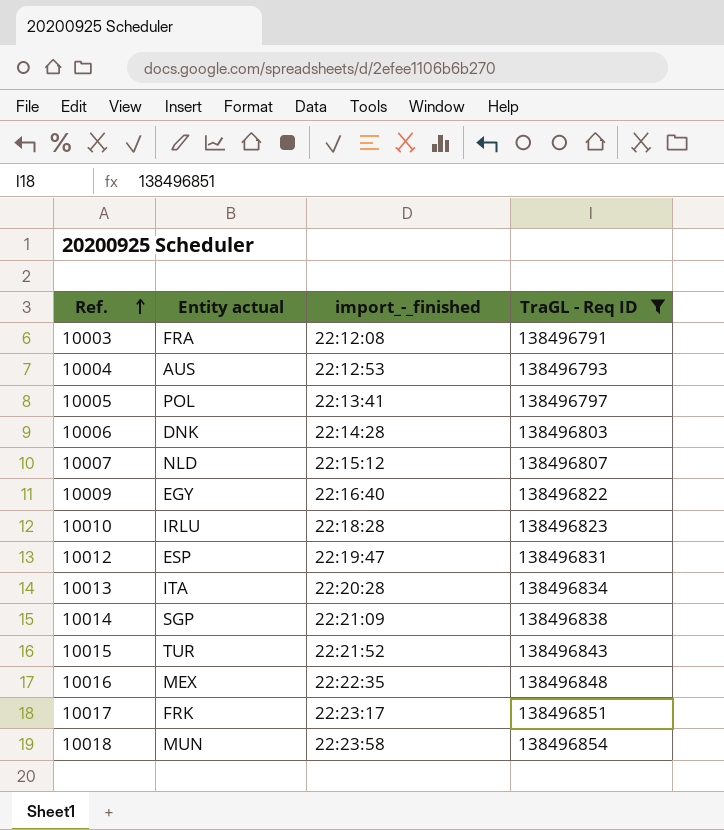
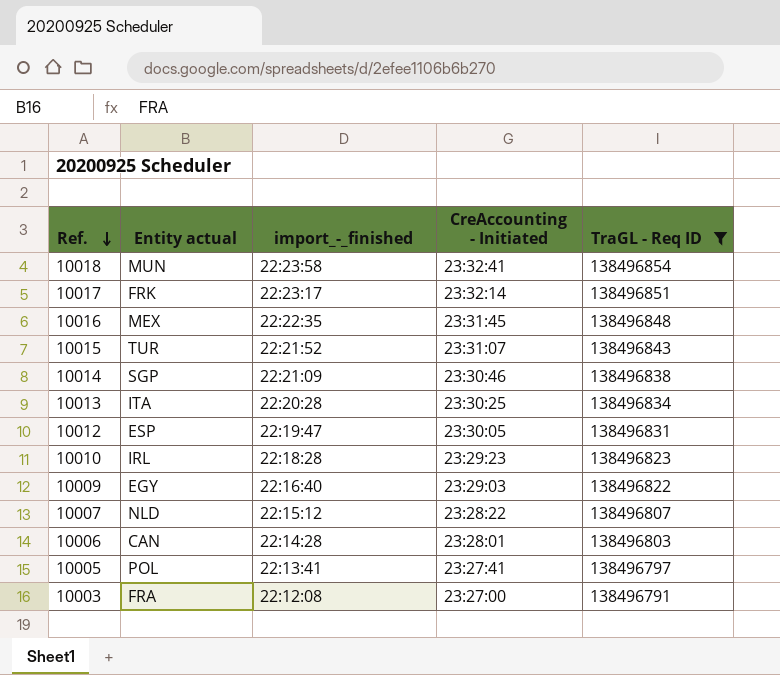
row order: Ref. ascending -> Ref. descending
column CreAccounting - Initiated | position: none -> 4
row 10004: AUS | 22:12:53 | 138496793 -> none
10010 | Entity actual: IRLU -> IRL
10006 | Entity actual: DNK -> CAN

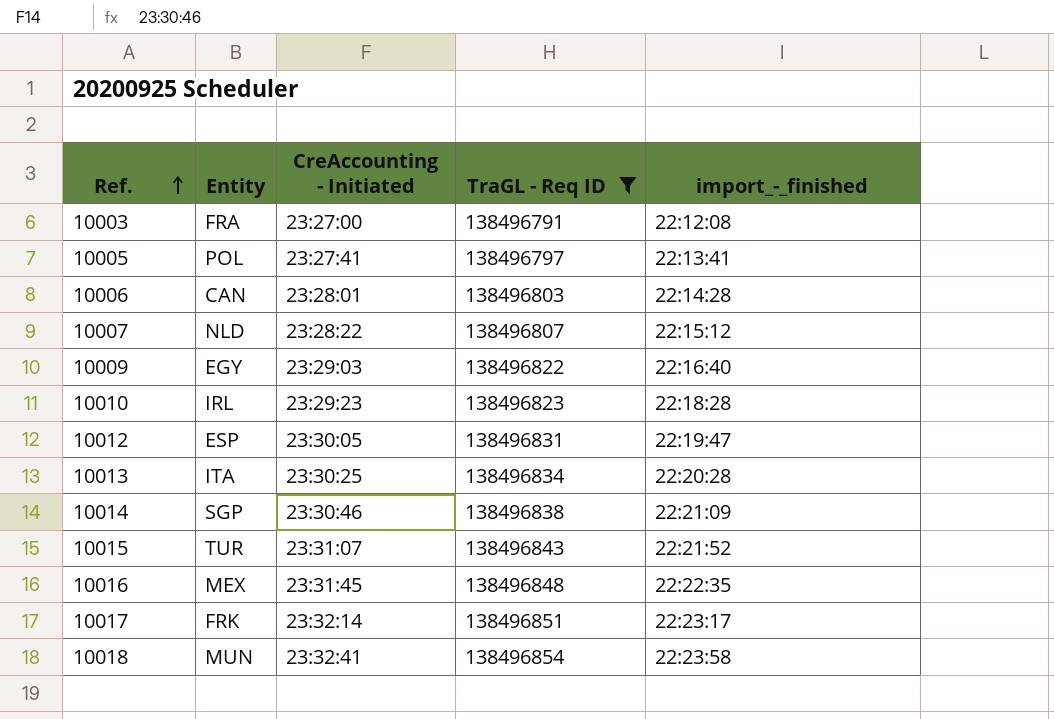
row order: Ref. descending -> Ref. ascending
column name: Entity actual -> Entity
column import_-_finished | position: 3 -> 5

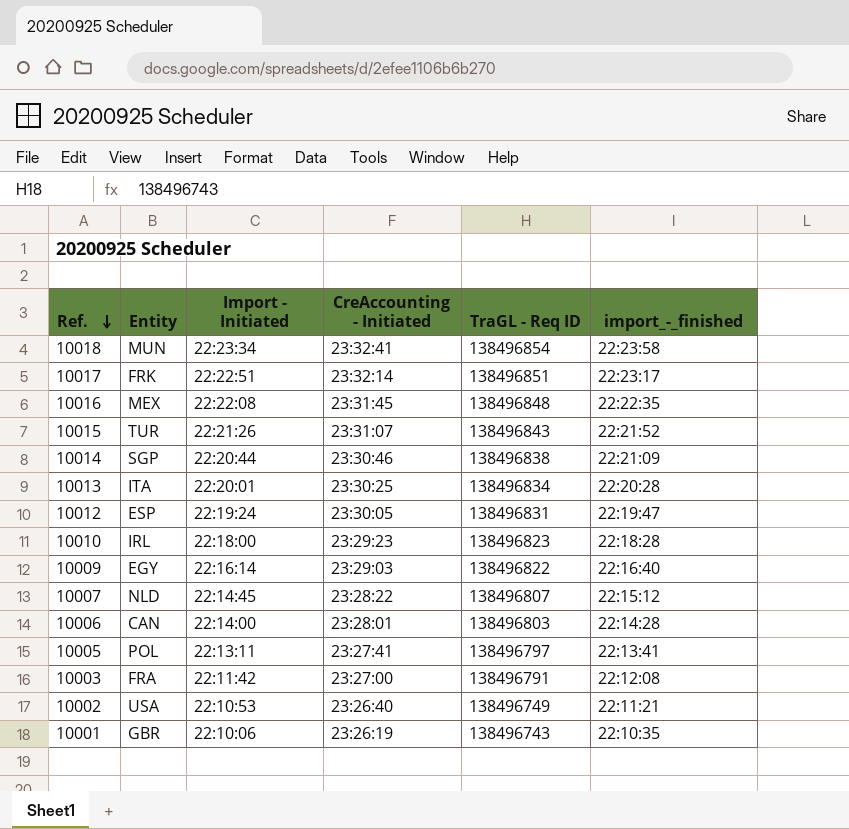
filter: TraGL - Req ID >= 138496791 -> none
row order: Ref. ascending -> Ref. descending
column Import - Initiated | position: none -> 3

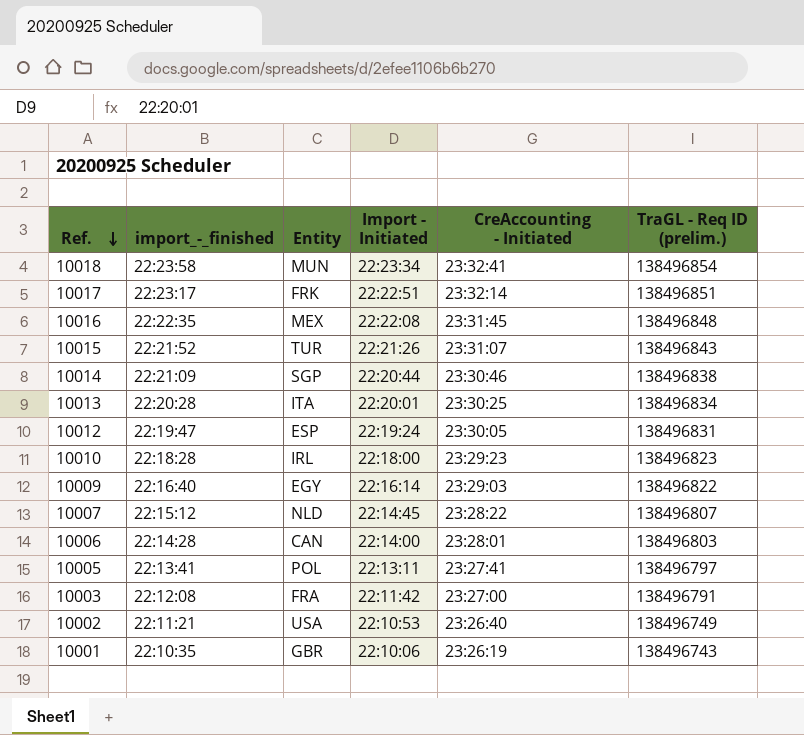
column import_-_finished | position: 6 -> 2
column name: TraGL - Req ID -> TraGL - Req ID (prelim.)

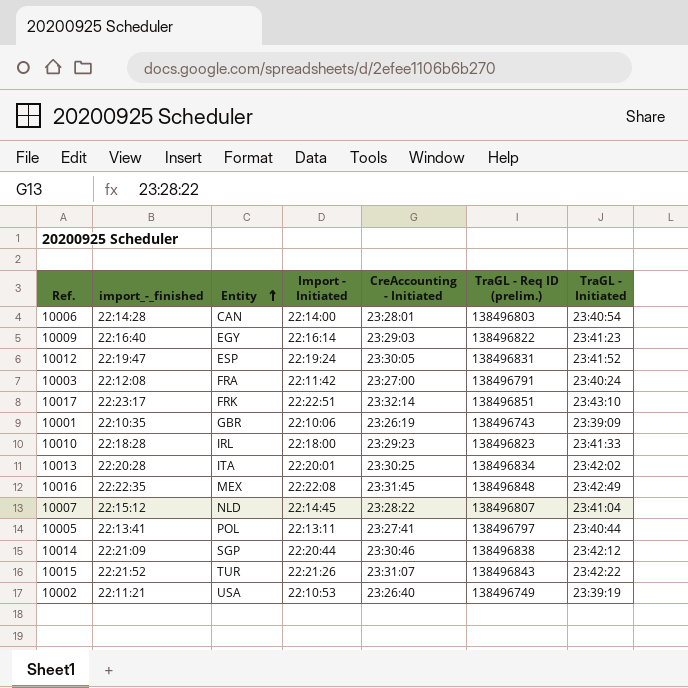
row order: Ref. descending -> Entity ascending
column TraGL - Initiated | position: none -> 7
row 10018: 22:23:58 | MUN | 22:23:34 | 23:32:41 | 138496854 -> none

